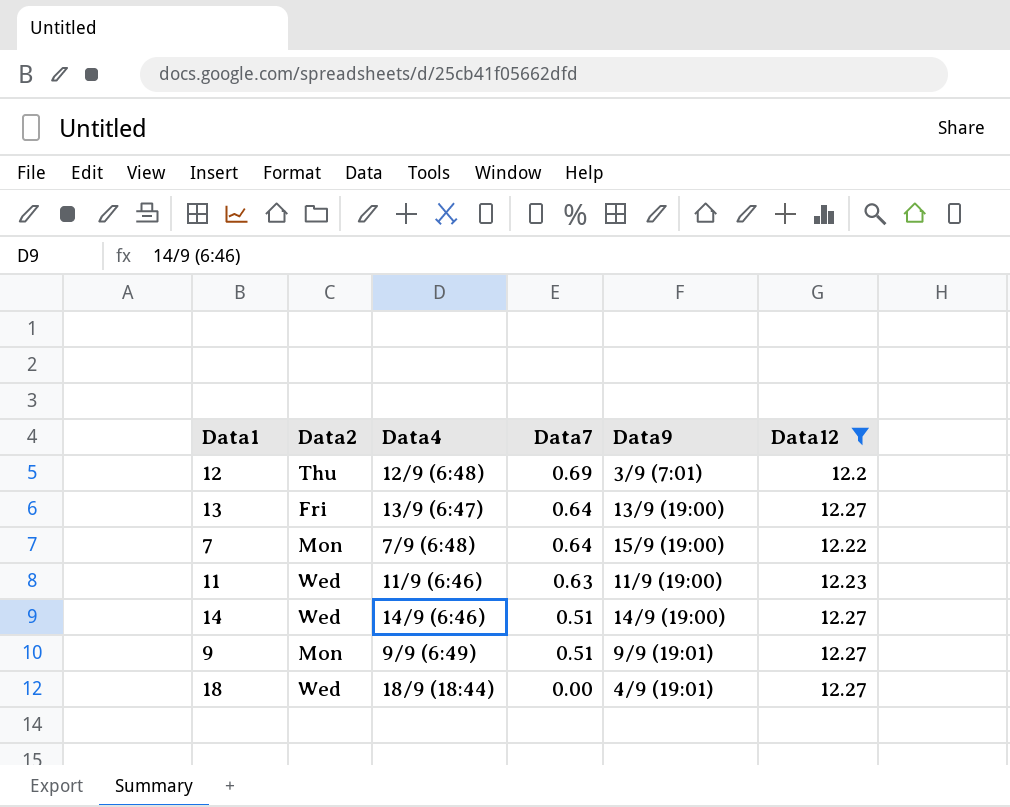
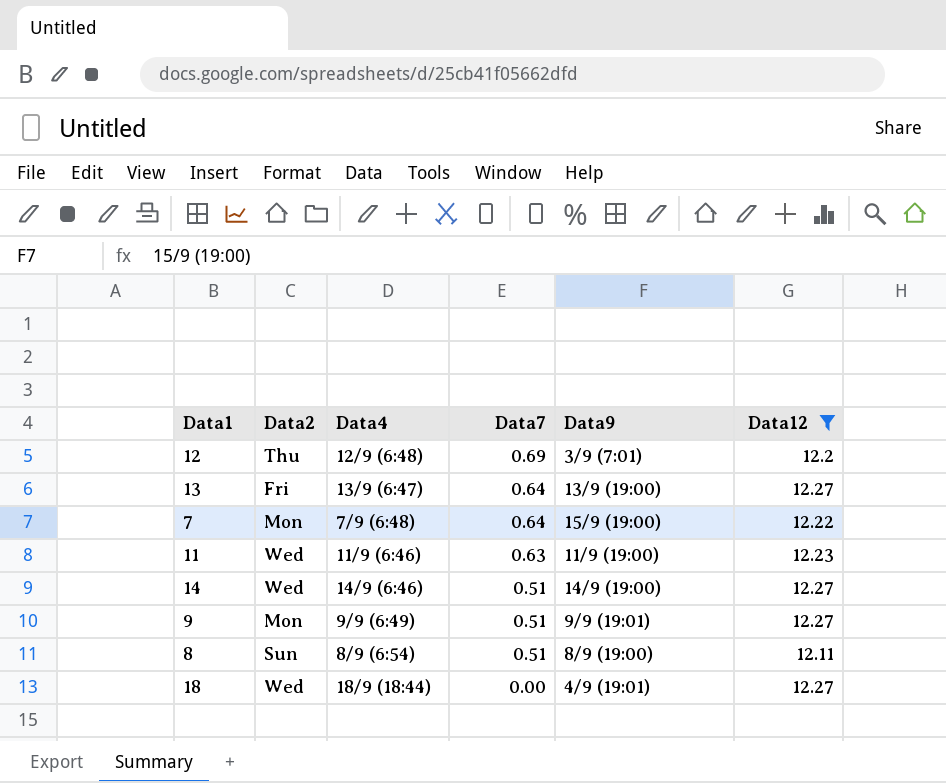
row 8: none -> Sun | 8/9 (6:54) | 0.51 | 8/9 (19:00) | 12.11

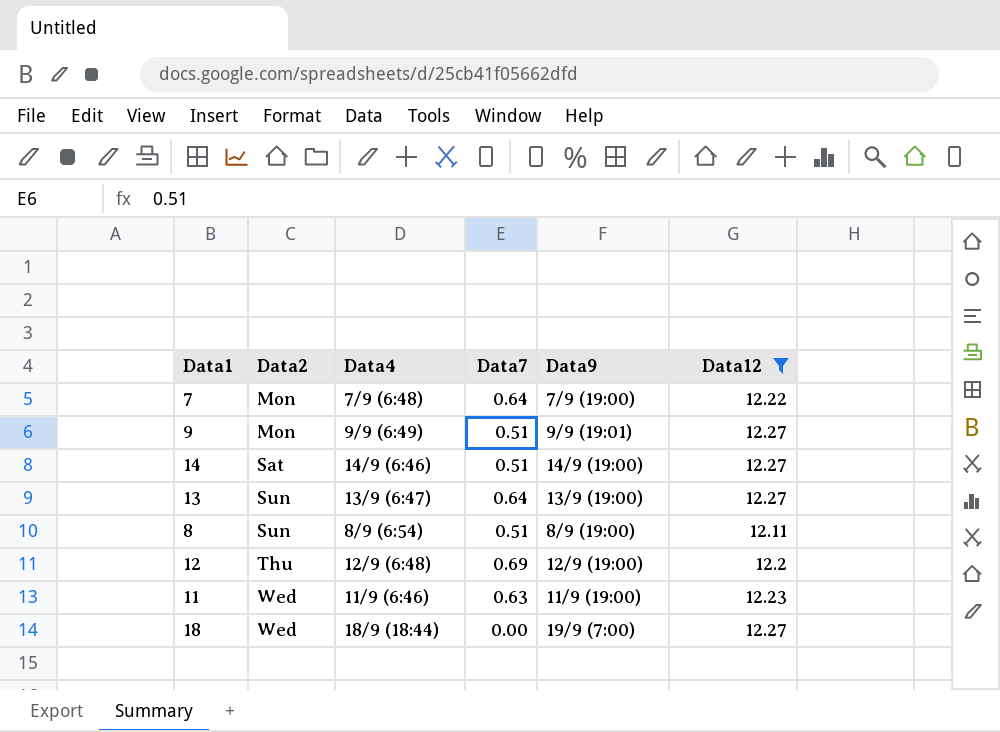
row order: Data7 descending -> Data2 ascending
7 | Data9: 15/9 (19:00) -> 7/9 (19:00)
14 | Data2: Wed -> Sat
13 | Data2: Fri -> Sun
12 | Data9: 3/9 (7:01) -> 12/9 (19:00)
18 | Data9: 4/9 (19:01) -> 19/9 (7:00)

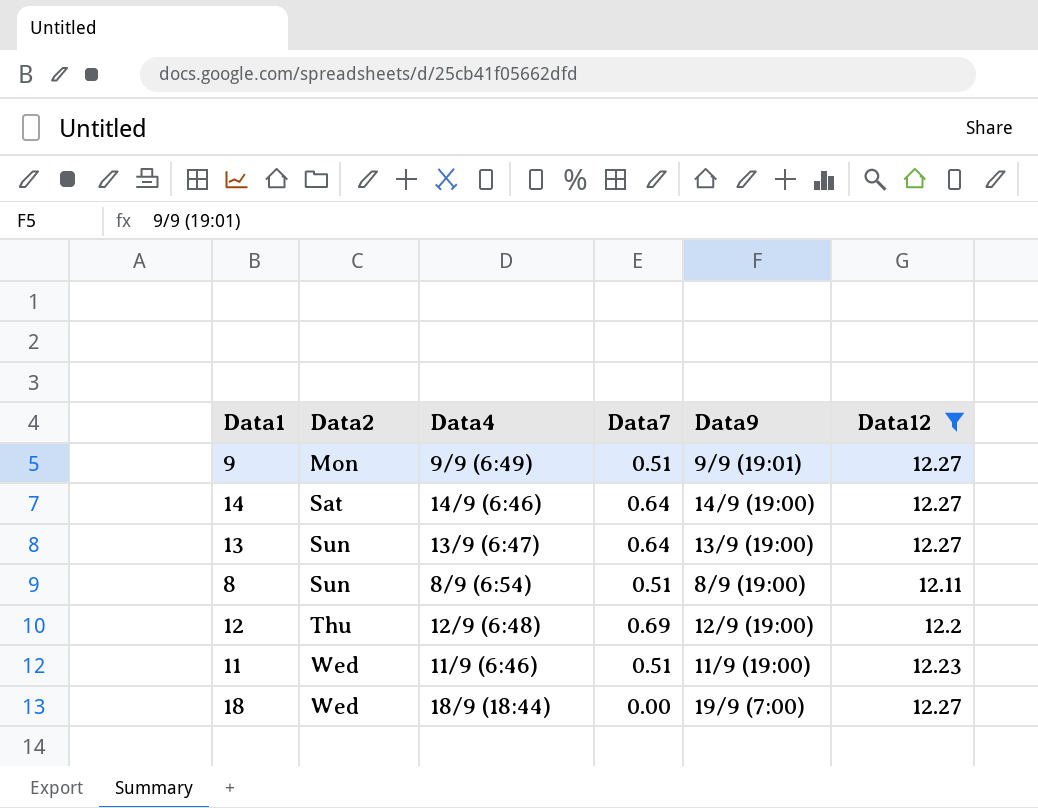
row 7: Mon | 7/9 (6:48) | 0.64 | 7/9 (19:00) | 12.22 -> none
14 | Data7: 0.51 -> 0.64
11 | Data7: 0.63 -> 0.51

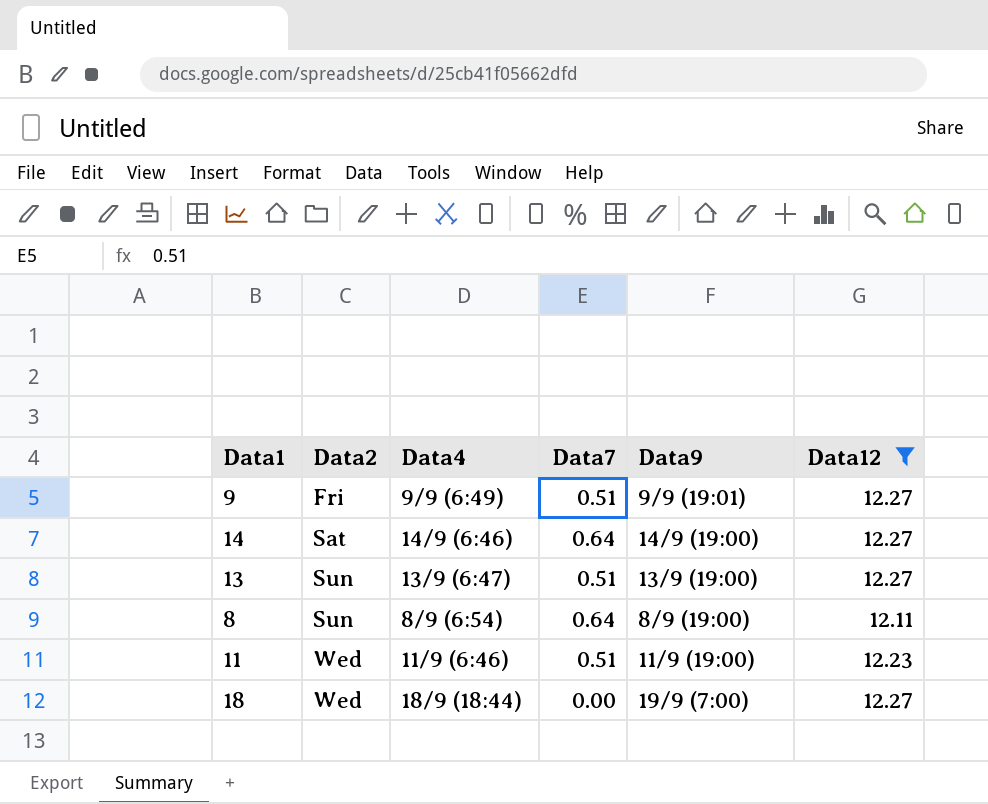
row 12: Thu | 12/9 (6:48) | 0.69 | 12/9 (19:00) | 12.2 -> none
9 | Data2: Mon -> Fri
13 | Data7: 0.64 -> 0.51
8 | Data7: 0.51 -> 0.64

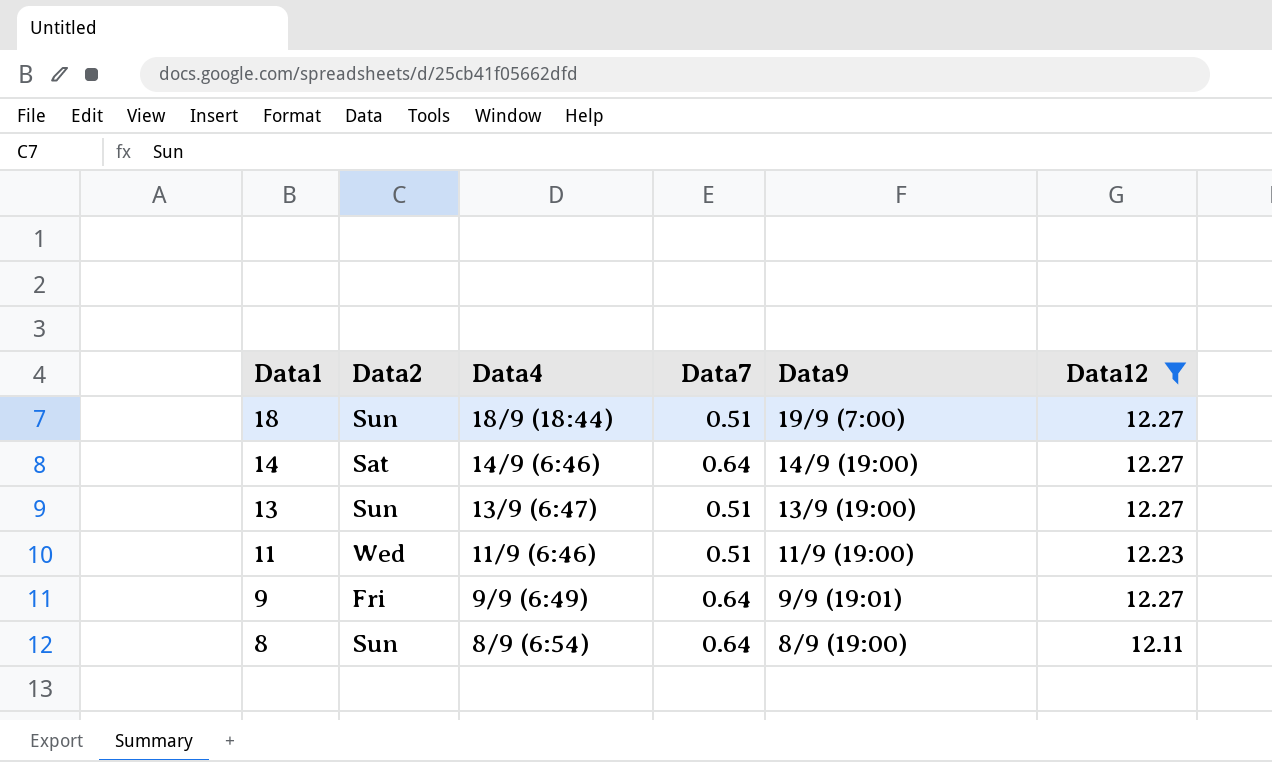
row order: Data2 ascending -> Data1 descending
18 | Data2: Wed -> Sun
18 | Data7: 0.00 -> 0.51
9 | Data7: 0.51 -> 0.64

